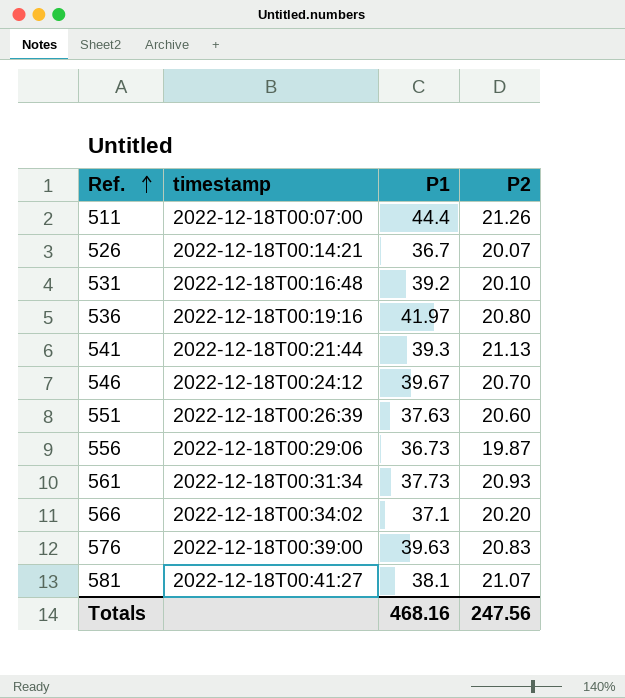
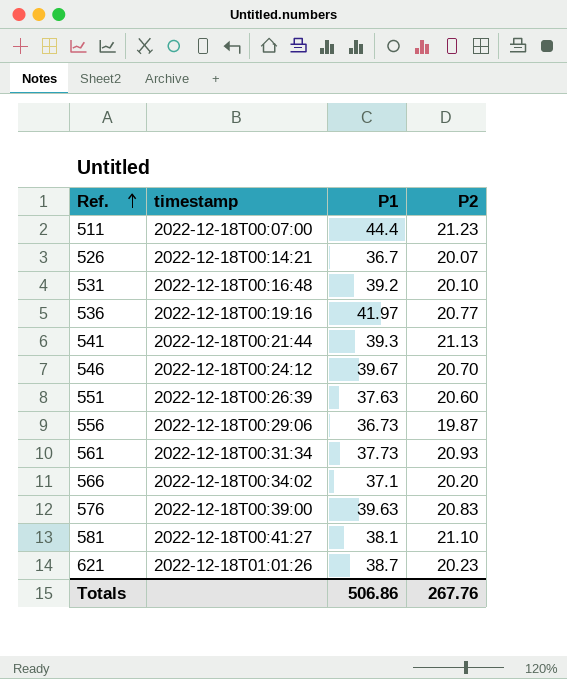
511 | P2: 21.26 -> 21.23
536 | P2: 20.80 -> 20.77
581 | P2: 21.07 -> 21.10
row 621: none -> 2022-12-18T01:01:26 | 38.7 | 20.23
Totals | P1: 468.16 -> 506.86
Totals | P2: 247.56 -> 267.76

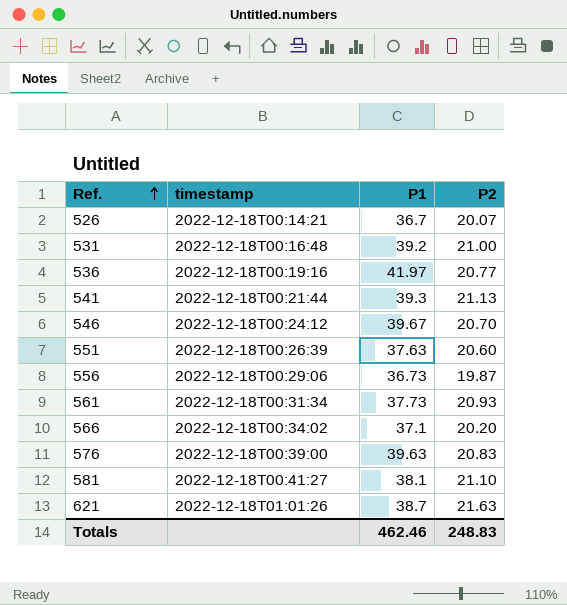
row 511: 2022-12-18T00:07:00 | 44.4 | 21.23 -> none
531 | P2: 20.10 -> 21.00
621 | P2: 20.23 -> 21.63
Totals | P1: 506.86 -> 462.46
Totals | P2: 267.76 -> 248.83

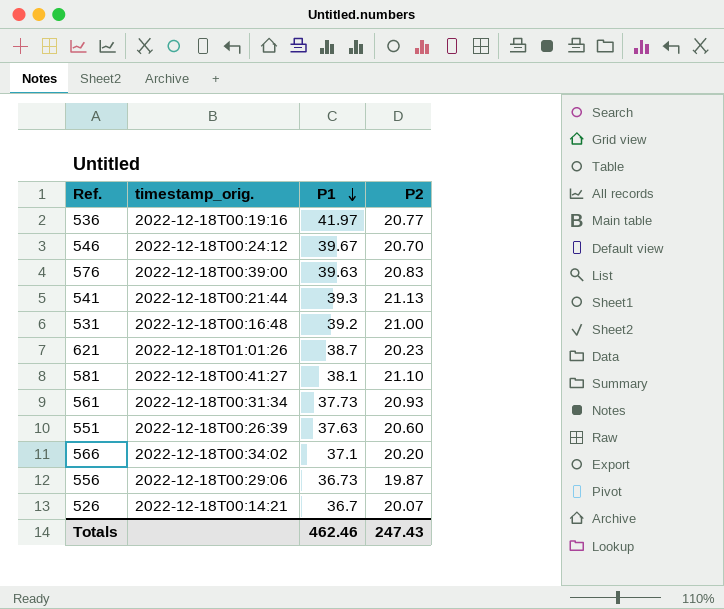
row order: Ref. ascending -> P1 descending
column name: timestamp -> timestamp_orig.
621 | P2: 21.63 -> 20.23
Totals | P2: 248.83 -> 247.43

